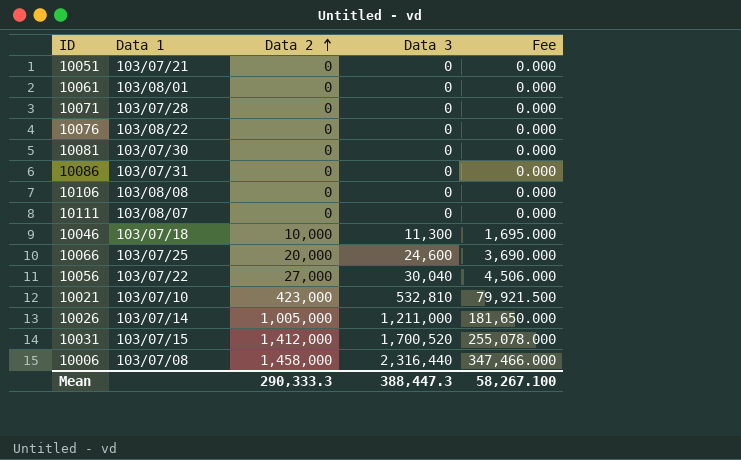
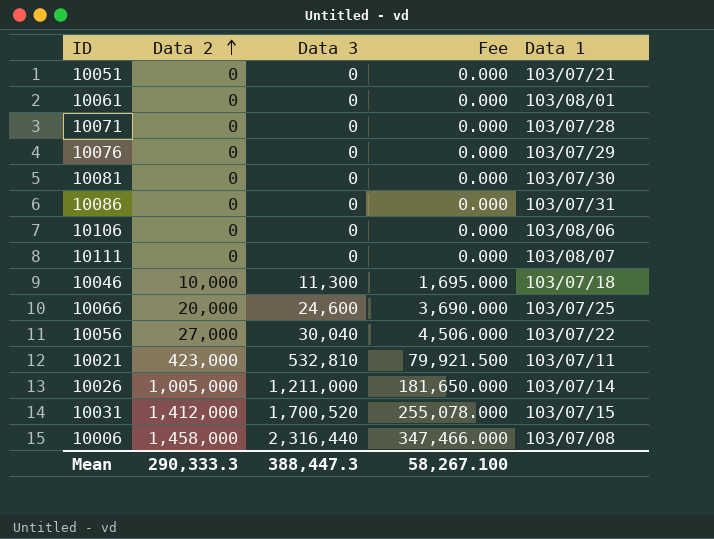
column Data 1 | position: 2 -> 5
10076 | Data 1: 103/08/22 -> 103/07/29
10106 | Data 1: 103/08/08 -> 103/08/06
10021 | Data 1: 103/07/10 -> 103/07/11

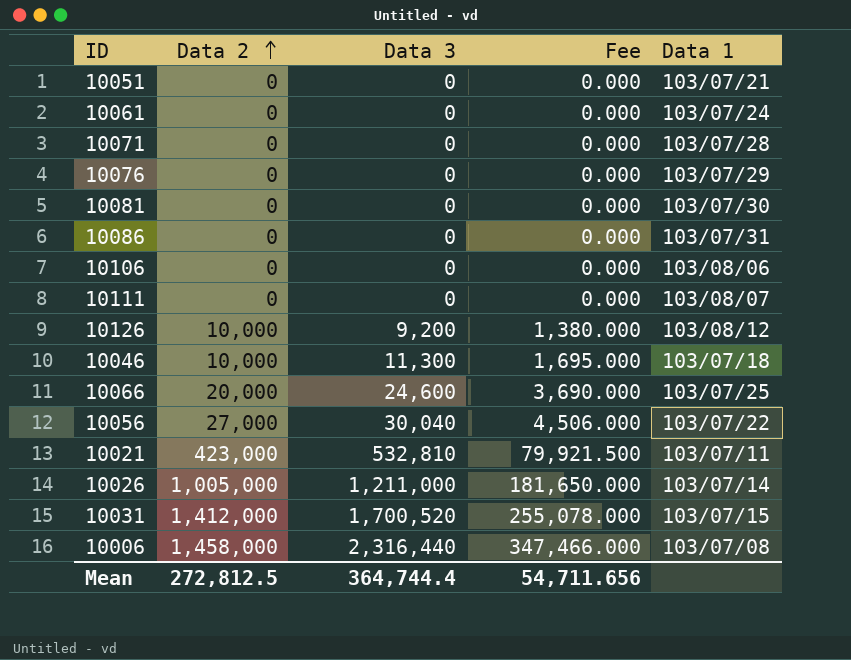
10061 | Data 1: 103/08/01 -> 103/07/24
row 10126: none -> 10,000 | 9,200 | 1,380.000 | 103/08/12
Mean | Data 2: 290,333.3 -> 272,812.5
Mean | Data 3: 388,447.3 -> 364,744.4
Mean | Fee: 58,267.100 -> 54,711.656

